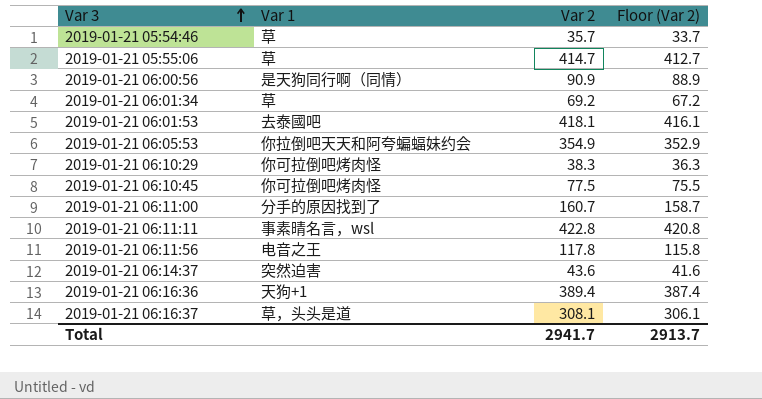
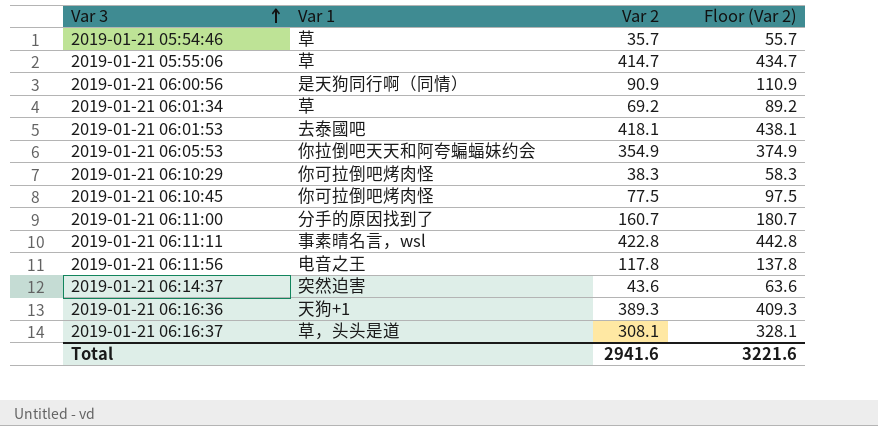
column Floor (Var 2) | formula: [Var 2] - 2 -> [Var 2] + 20
2019-01-21 06:16:36 | Var 2: 389.4 -> 389.3
Total | Var 2: 2941.7 -> 2941.6
Total | Floor (Var 2): 2913.7 -> 3221.6

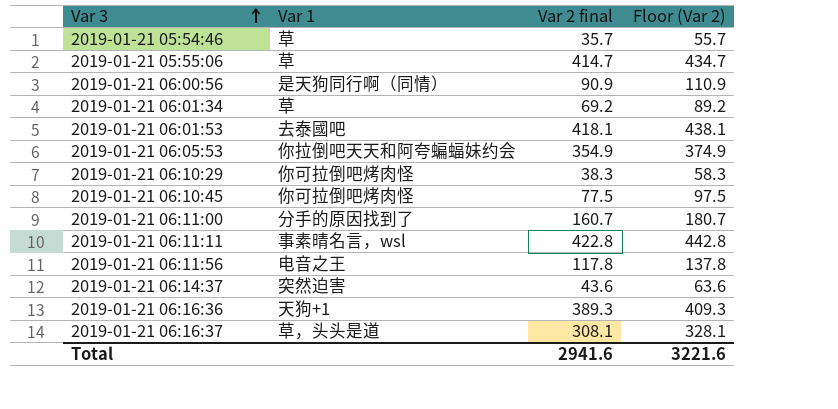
column name: Var 2 -> Var 2 final

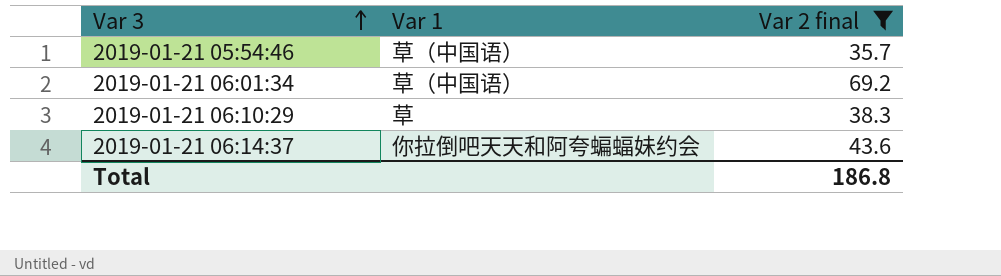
filter: none -> Var 2 final <= 69.2
column Floor (Var 2) | formula: [Var 2 final] + 20 -> none
2019-01-21 05:54:46 | Var 1: 草 -> 草（中国语）
2019-01-21 06:01:34 | Var 1: 草 -> 草（中国语）
2019-01-21 06:10:29 | Var 1: 你可拉倒吧烤肉怪 -> 草
2019-01-21 06:14:37 | Var 1: 突然迫害 -> 你拉倒吧天天和阿夸蝙蝠妹约会
Total | Var 2 final: 2941.6 -> 186.8

